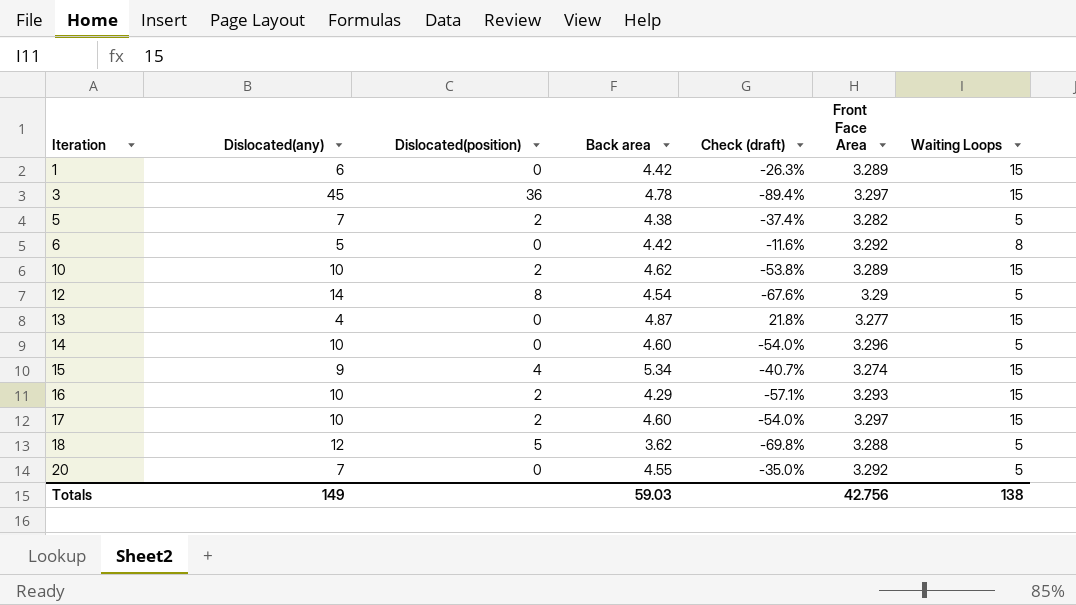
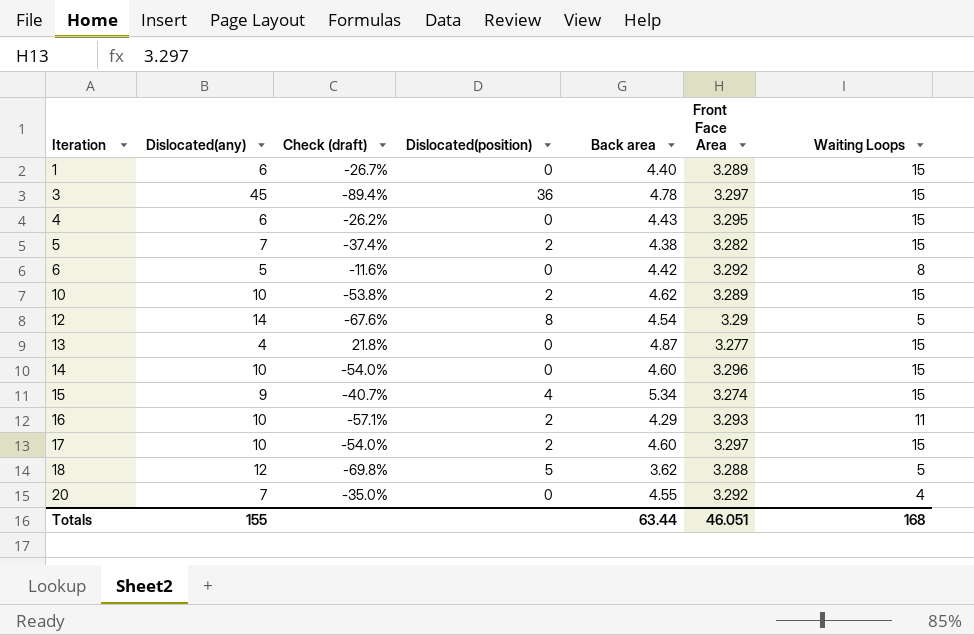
column Check (draft) | position: 5 -> 3
1 | Check (draft): -26.3% -> -26.7%
1 | Back area: 4.42 -> 4.40
row 4: none -> 6 | -26.2% | 0 | 4.43 | 3.295 | 15
5 | Waiting Loops: 5 -> 15
14 | Waiting Loops: 5 -> 15
16 | Waiting Loops: 15 -> 11
20 | Waiting Loops: 5 -> 4
Totals | Dislocated(any): 149 -> 155
Totals | Back area: 59.03 -> 63.44
Totals | Front Face Area: 42.756 -> 46.051
Totals | Waiting Loops: 138 -> 168

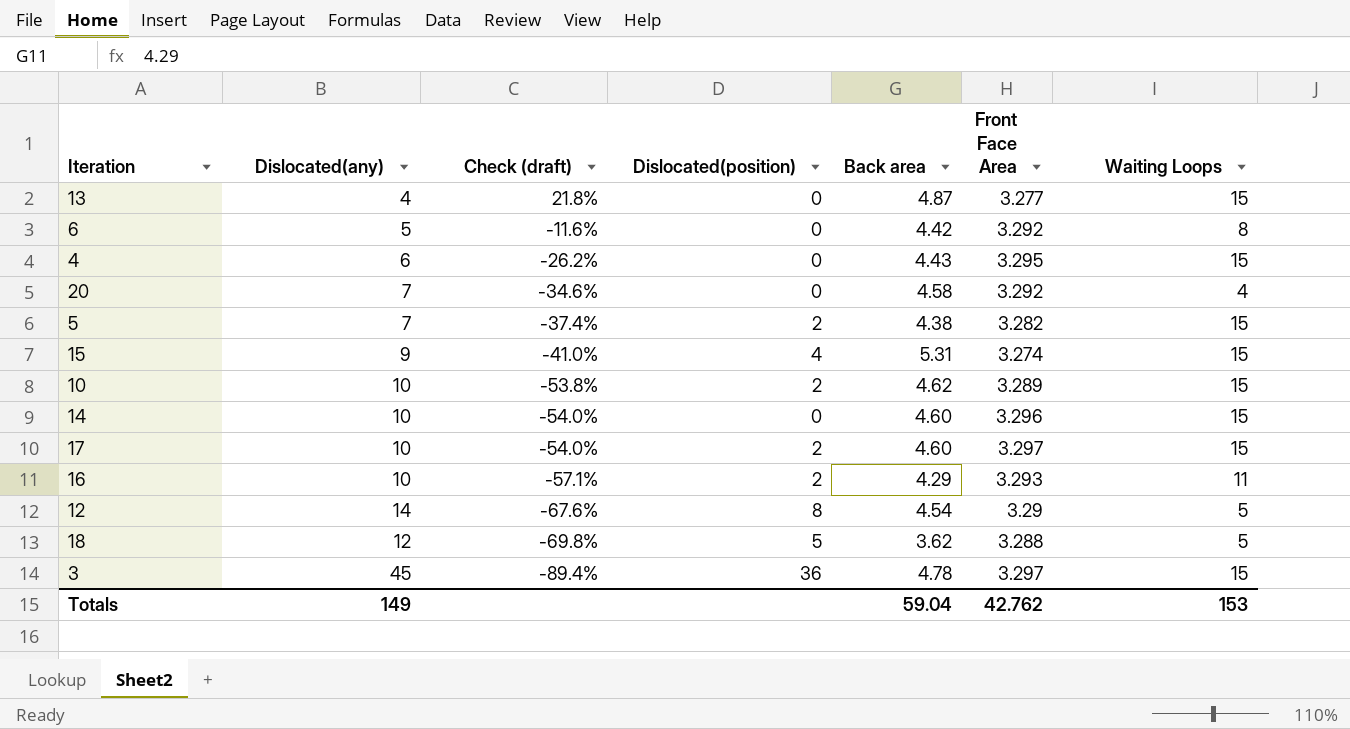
row order: Iteration ascending -> Check (draft) descending
row 1: 6 | -26.7% | 0 | 4.40 | 3.289 | 15 -> none
20 | Check (draft): -35.0% -> -34.6%
20 | Back area: 4.55 -> 4.58
15 | Check (draft): -40.7% -> -41.0%
15 | Back area: 5.34 -> 5.31
Totals | Dislocated(any): 155 -> 149
Totals | Back area: 63.44 -> 59.04
Totals | Front Face Area: 46.051 -> 42.762
Totals | Waiting Loops: 168 -> 153

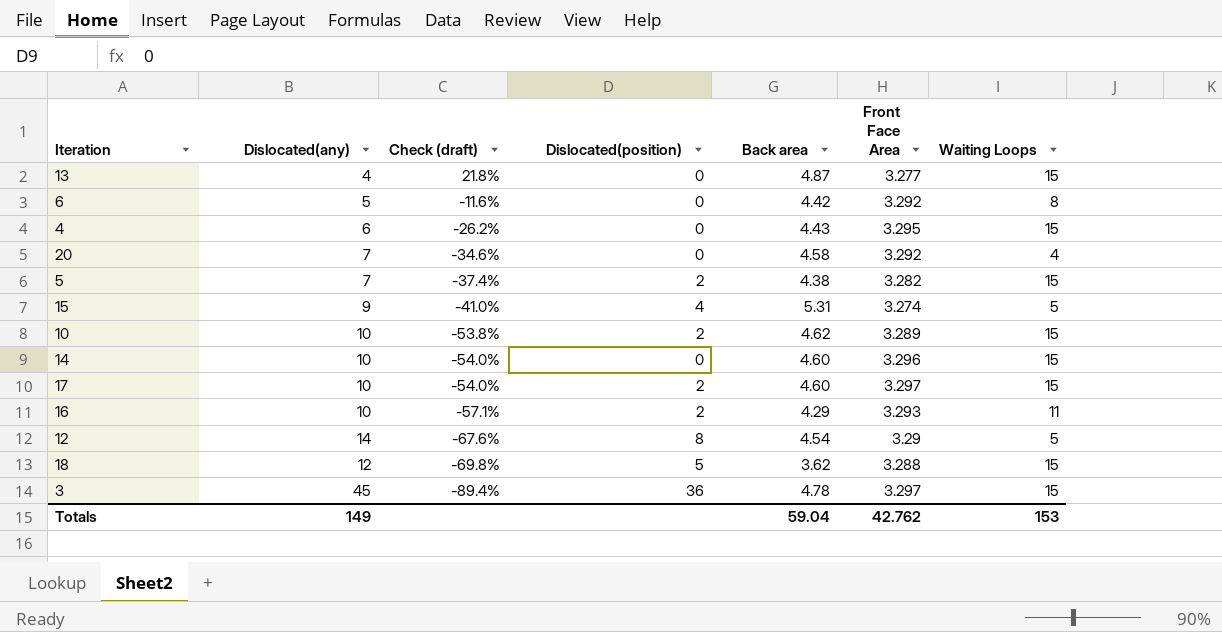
15 | Waiting Loops: 15 -> 5
18 | Waiting Loops: 5 -> 15

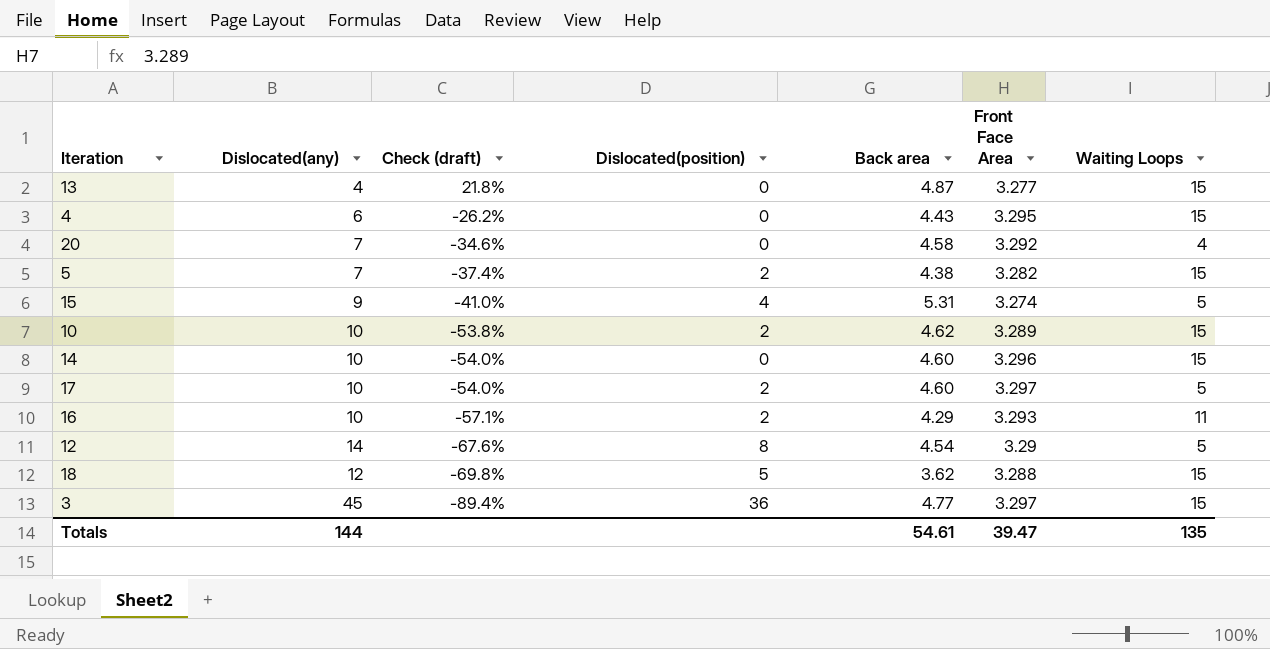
row 6: 5 | -11.6% | 0 | 4.42 | 3.292 | 8 -> none
17 | Waiting Loops: 15 -> 5
3 | Back area: 4.78 -> 4.77
Totals | Dislocated(any): 149 -> 144
Totals | Back area: 59.04 -> 54.61
Totals | Front Face Area: 42.762 -> 39.47
Totals | Waiting Loops: 153 -> 135

